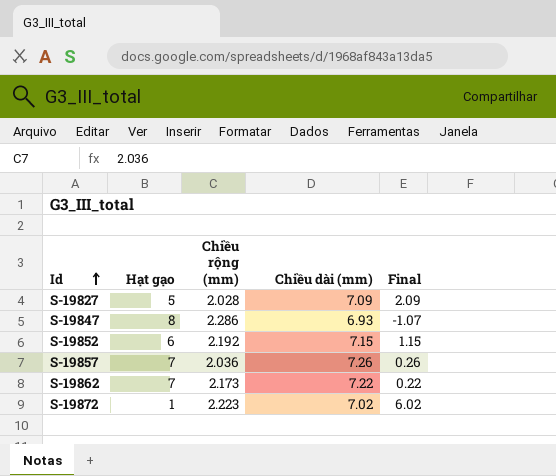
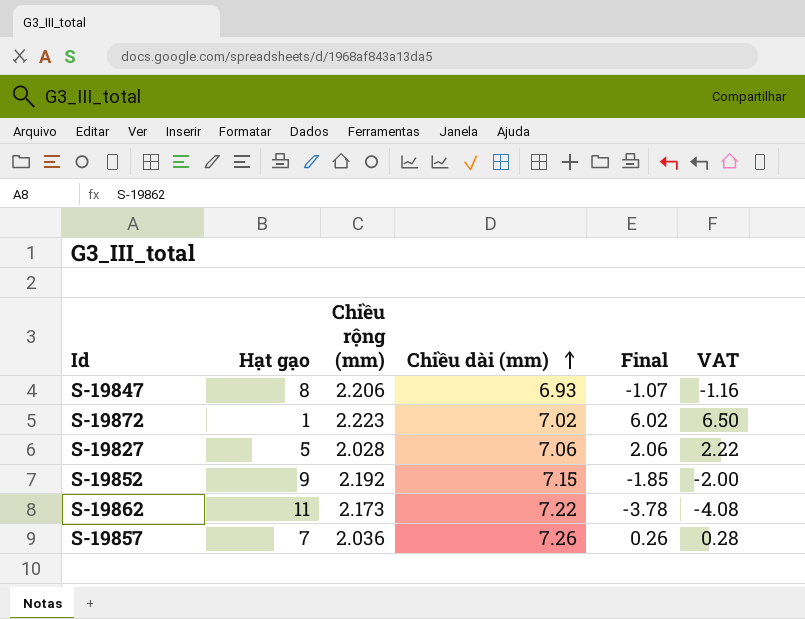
row order: Id ascending -> Chiều dài (mm) ascending
column VAT | formula: none -> [Final] * 1.08
S-19847 | Chiều rộng (mm): 2.286 -> 2.206
S-19827 | Chiều dài (mm): 7.09 -> 7.06
S-19827 | Final: 2.09 -> 2.06
S-19852 | Hạt gạo: 6 -> 9
S-19852 | Final: 1.15 -> -1.85
S-19862 | Hạt gạo: 7 -> 11
S-19862 | Final: 0.22 -> -3.78

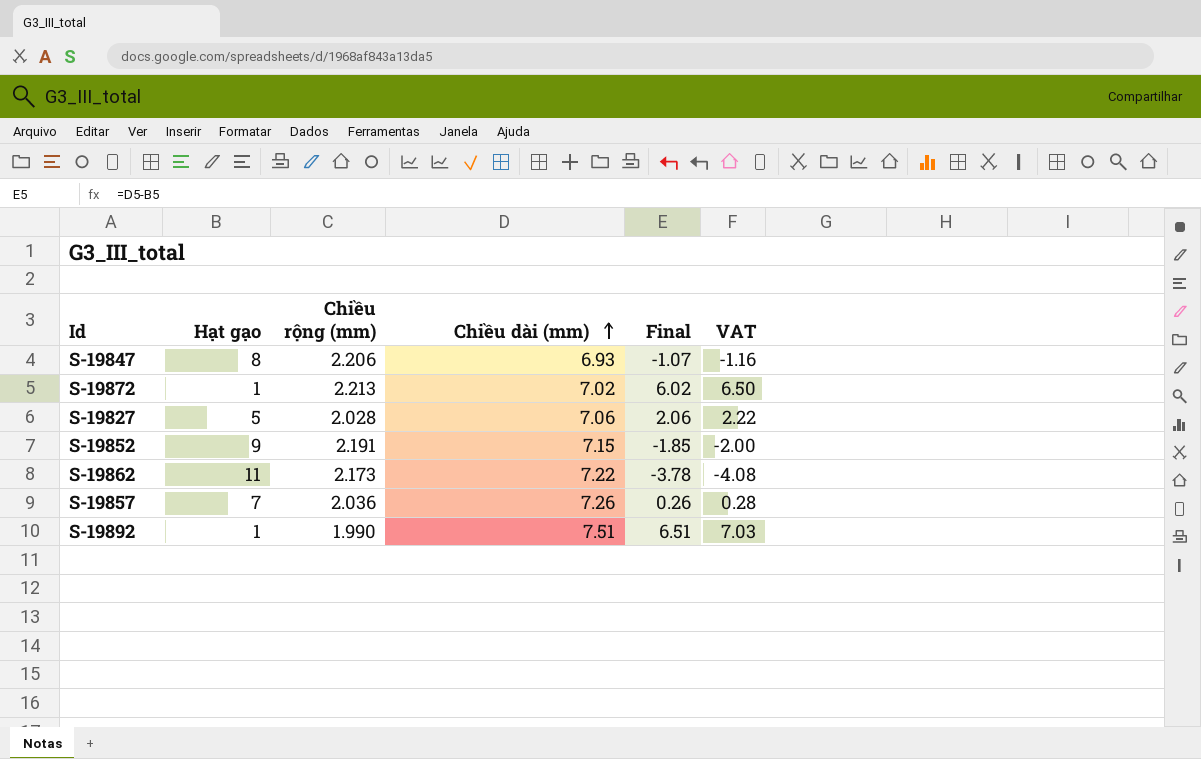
S-19872 | Chiều rộng (mm): 2.223 -> 2.213
S-19852 | Chiều rộng (mm): 2.192 -> 2.191
row S-19892: none -> 1 | 1.990 | 7.51 | 6.51 | 7.03

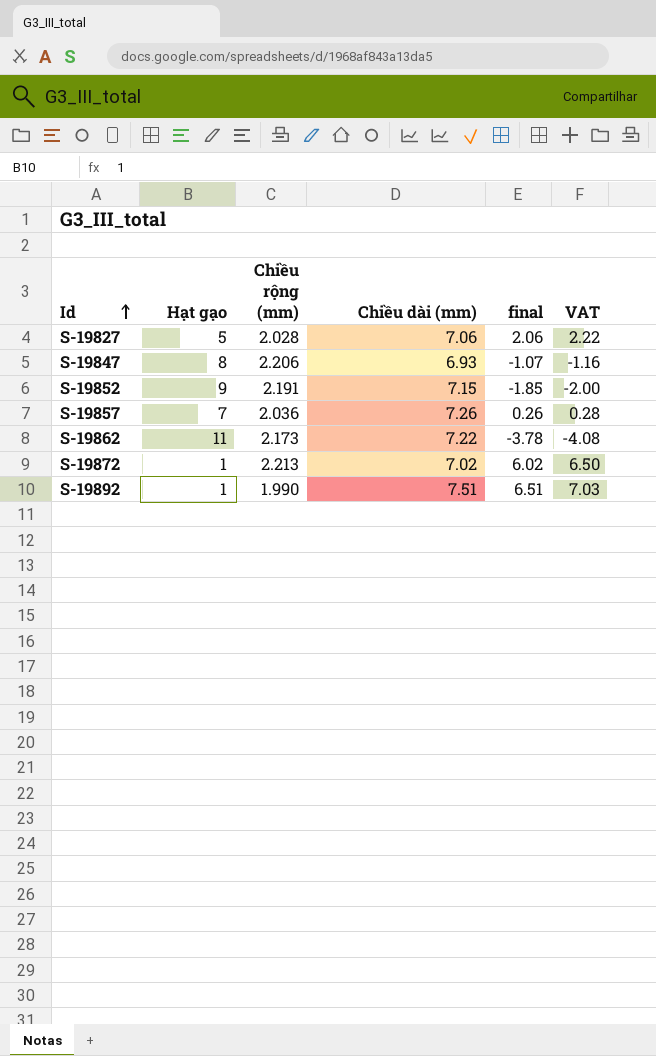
row order: Chiều dài (mm) ascending -> Id ascending
column name: Final -> final

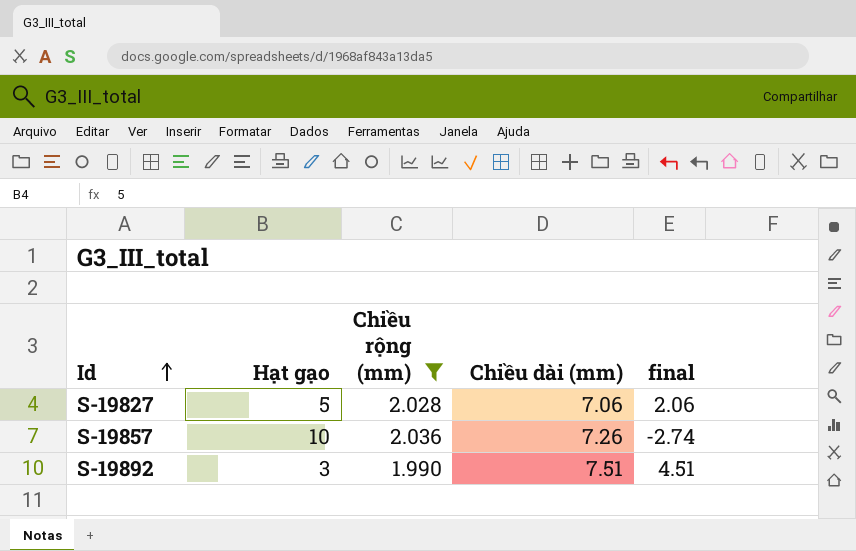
filter: none -> Chiều rộng (mm) <= 2.036
column VAT | formula: [final] * 1.08 -> none
S-19857 | Hạt gạo: 7 -> 10
S-19857 | final: 0.26 -> -2.74
S-19892 | Hạt gạo: 1 -> 3
S-19892 | final: 6.51 -> 4.51

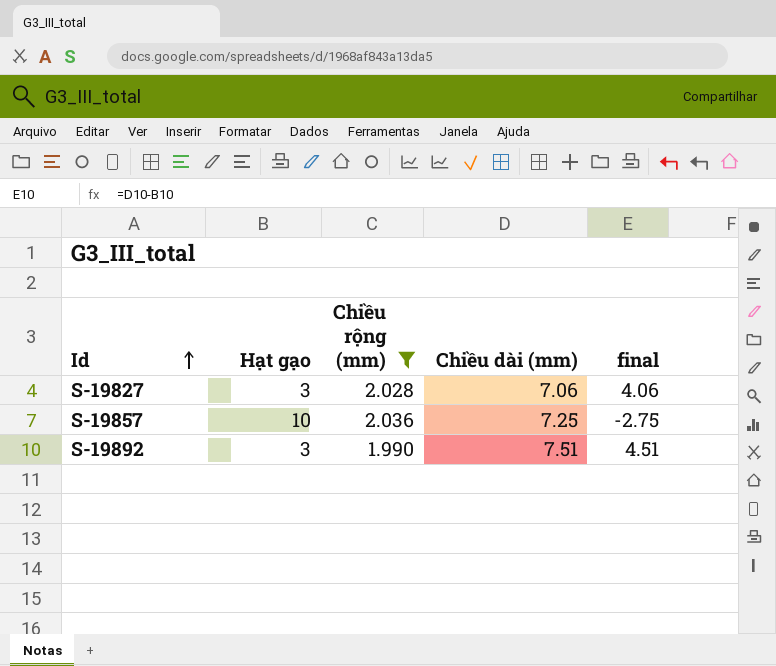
S-19827 | Hạt gạo: 5 -> 3
S-19827 | final: 2.06 -> 4.06
S-19857 | Chiều dài (mm): 7.26 -> 7.25
S-19857 | final: -2.74 -> -2.75

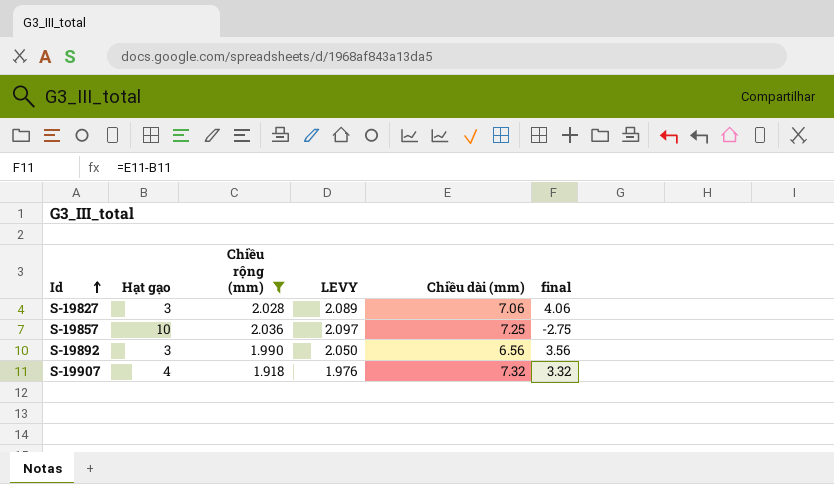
column LEVY | formula: none -> [Chiều rộng (mm)] * 1.03
S-19892 | Chiều dài (mm): 7.51 -> 6.56
S-19892 | final: 4.51 -> 3.56
row S-19907: none -> 4 | 1.918 | 1.976 | 7.32 | 3.32

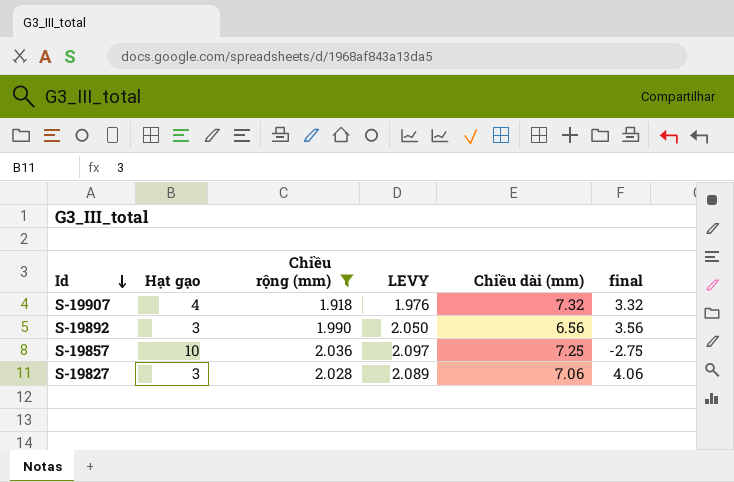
row order: Id ascending -> Id descending

